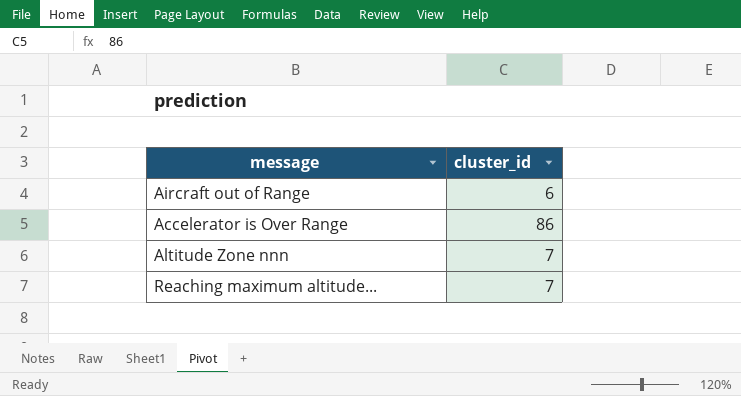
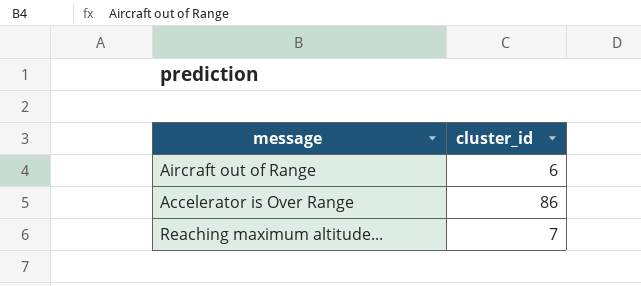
row Altitude Zone nnn: 7 -> none

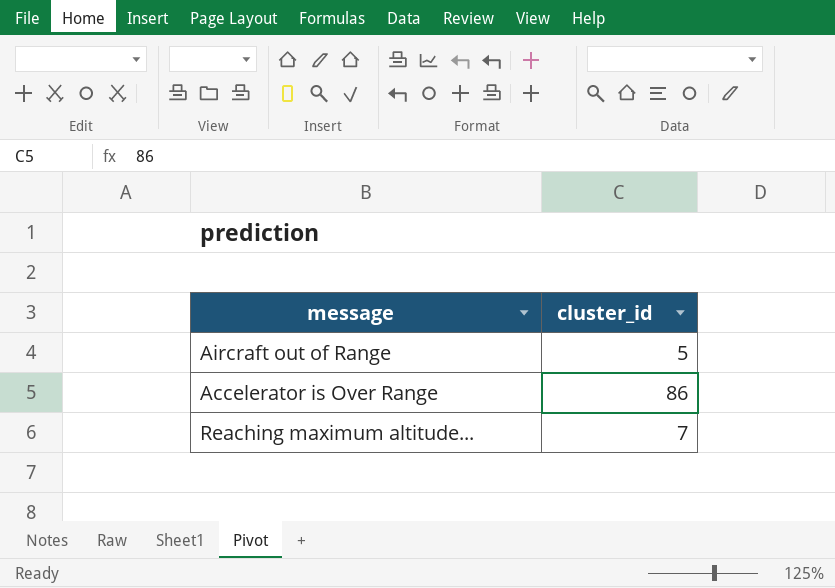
Aircraft out of Range | cluster_id: 6 -> 5

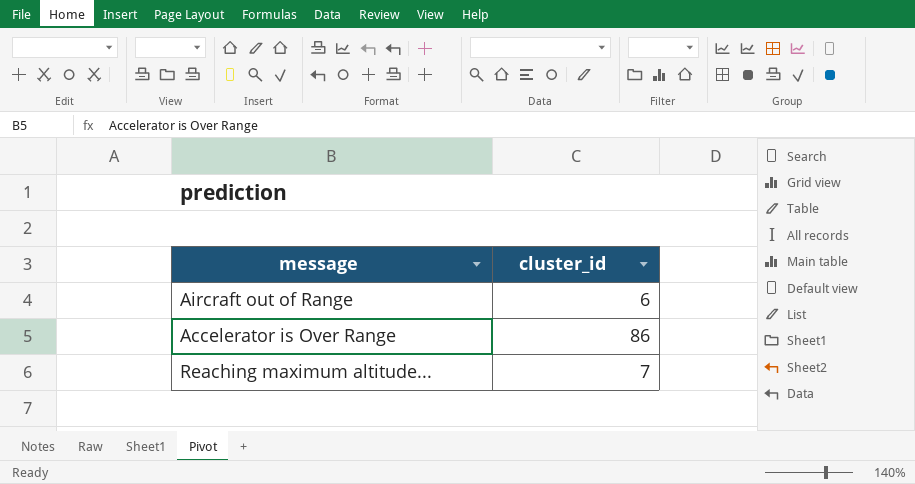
Aircraft out of Range | cluster_id: 5 -> 6

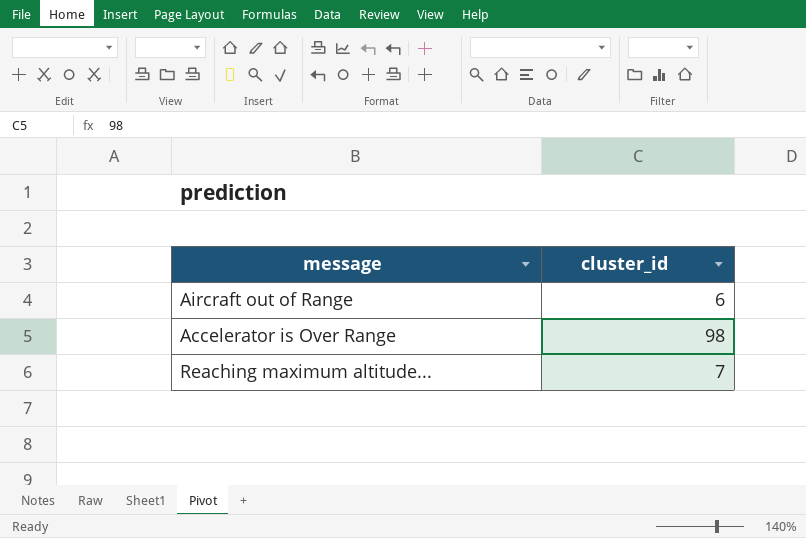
Accelerator is Over Range | cluster_id: 86 -> 98

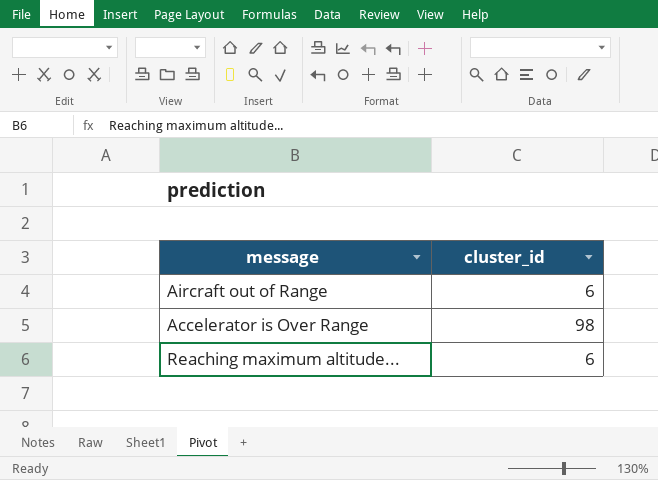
Reaching maximum altitude... | cluster_id: 7 -> 6

